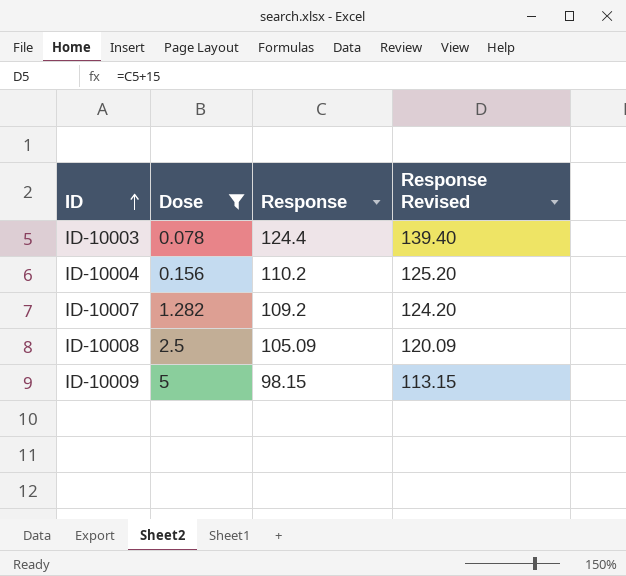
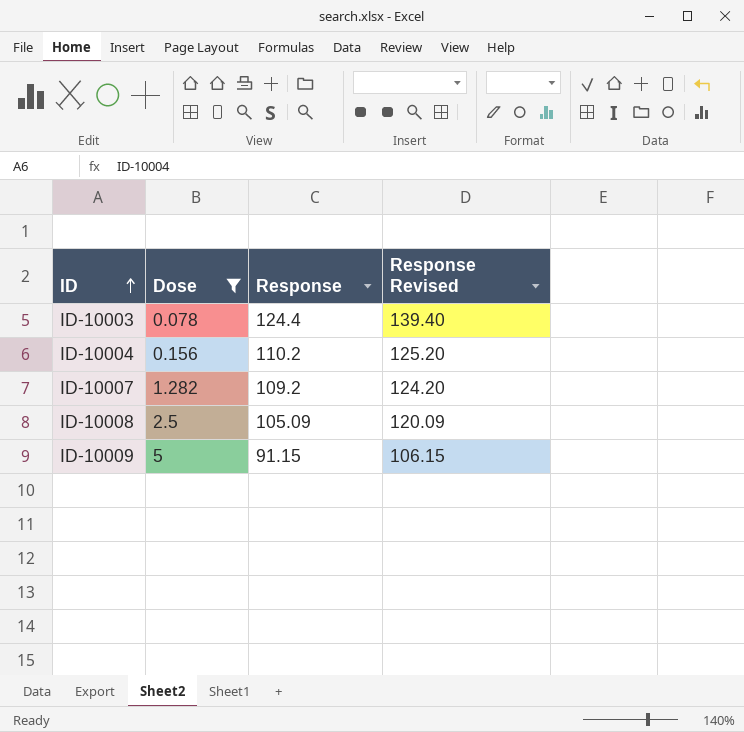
ID-10009 | Response: 98.15 -> 91.15
ID-10009 | Response Revised: 113.15 -> 106.15

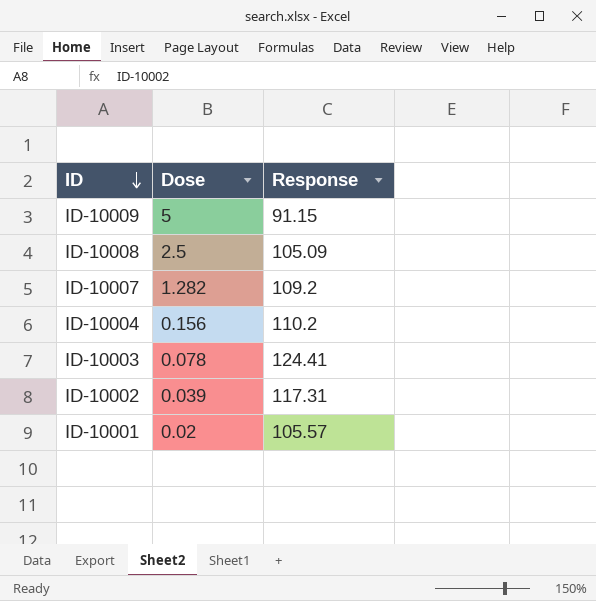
filter: Dose >= 0.078 -> none
row order: ID ascending -> ID descending
column Response Revised | formula: [Response] + 15 -> none
ID-10003 | Response: 124.4 -> 124.41

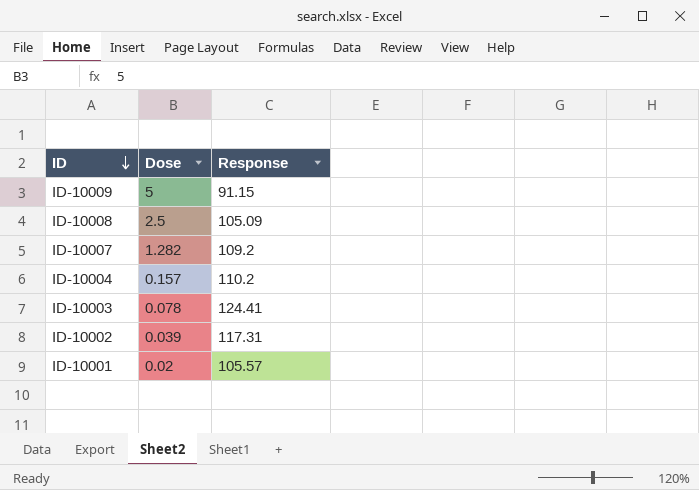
ID-10004 | Dose: 0.156 -> 0.157

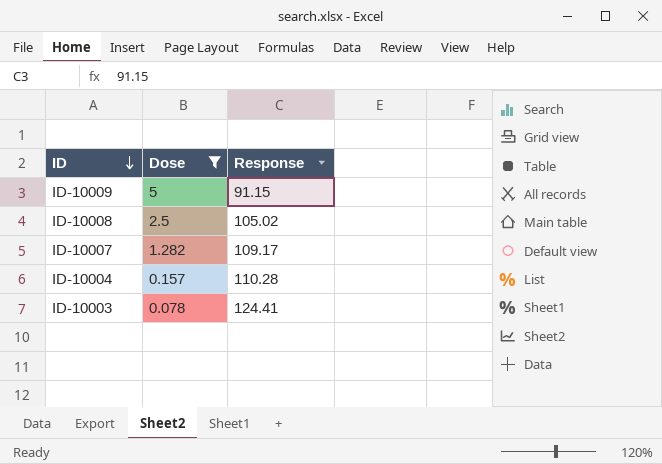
filter: none -> Dose >= 0.078
ID-10008 | Response: 105.09 -> 105.02
ID-10007 | Response: 109.2 -> 109.17
ID-10004 | Response: 110.2 -> 110.28

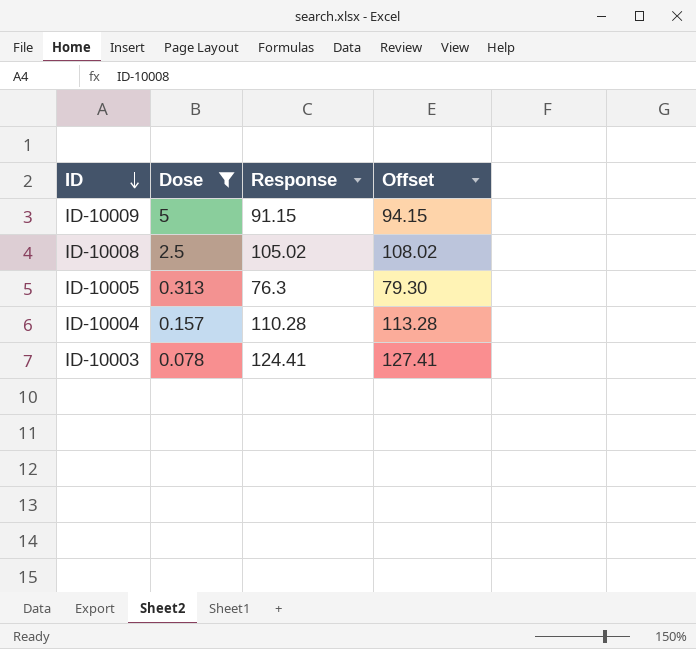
column Offset | formula: none -> [Response] + 3
row ID-10007: 1.282 | 109.17 -> none
row ID-10005: none -> 0.313 | 76.3 | 79.30

